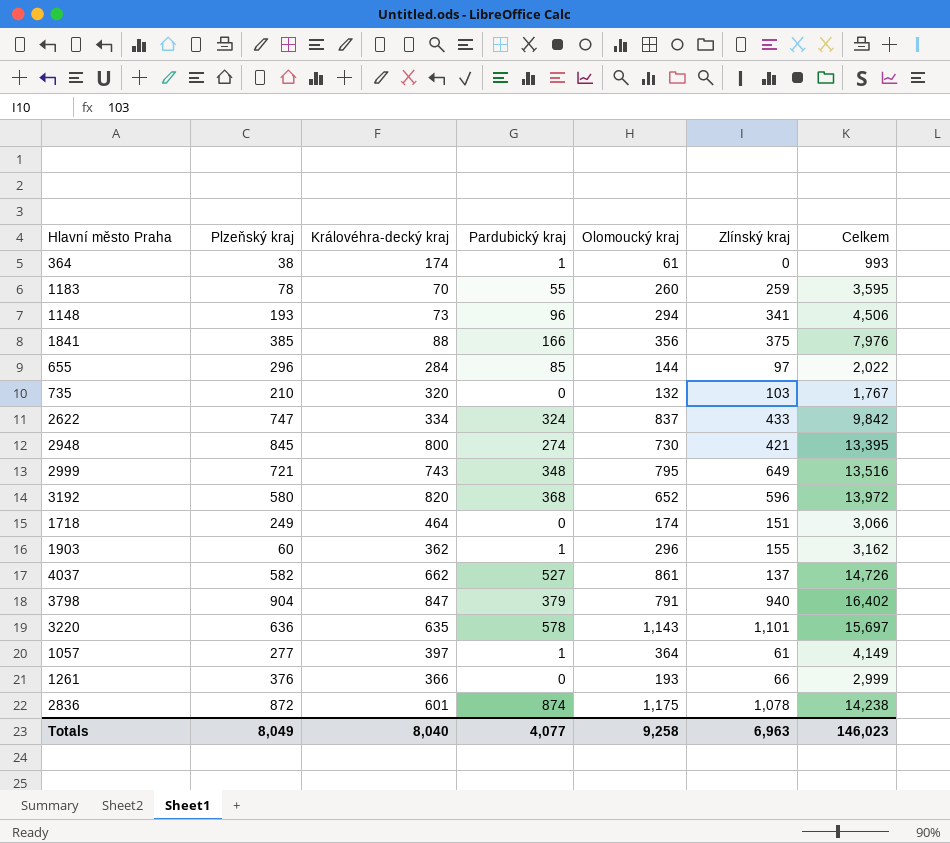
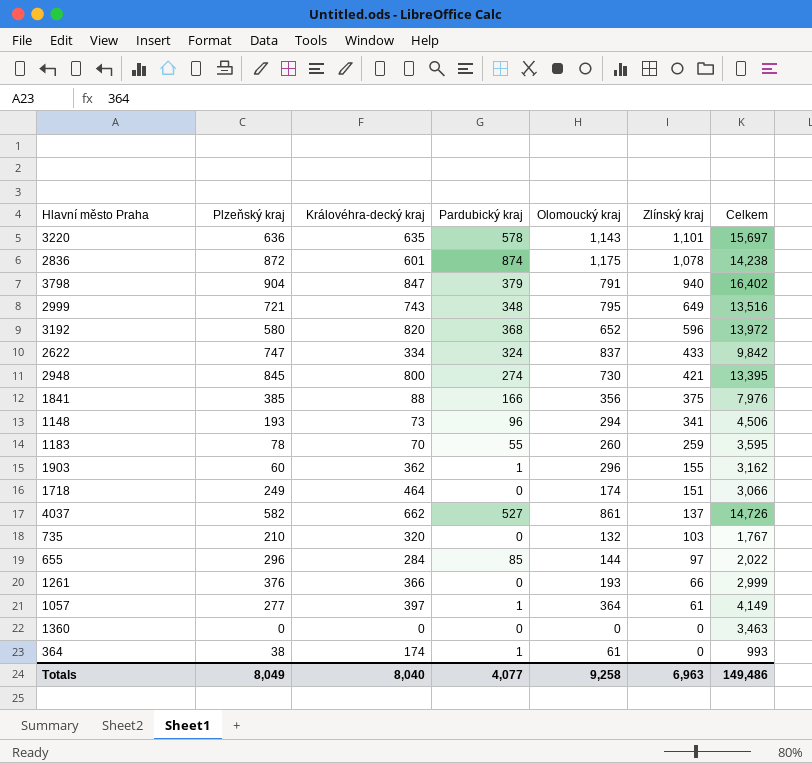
row order: none -> Zlínský kraj descending
row 1360: none -> 0 | 0 | 0 | 0 | 0 | 3,463
Totals | Celkem: 146,023 -> 149,486

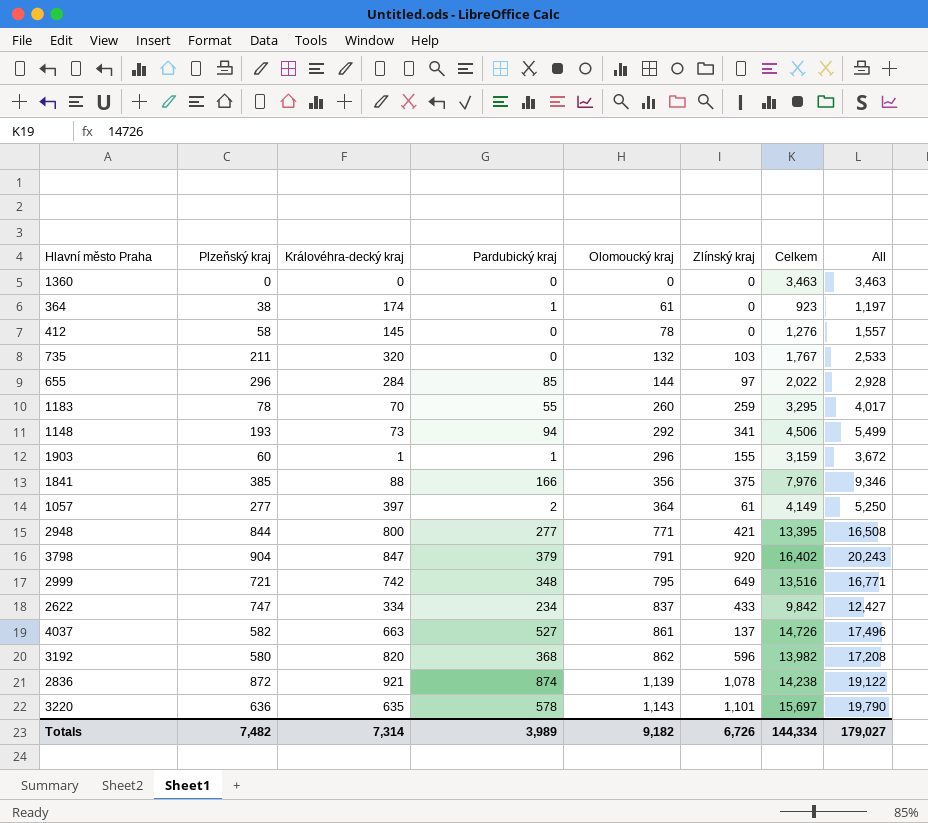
row order: Zlínský kraj descending -> Olomoucký kraj ascending
column All | formula: none -> [Plzeňský kraj] + [Královéhra-decký kraj] + [Pardubický kraj] + [Olomoucký kraj] + [Zlínský kraj] + [Celkem]
row 1718: 249 | 464 | 0 | 174 | 151 | 3,066 -> none
row 1261: 376 | 366 | 0 | 193 | 66 | 2,999 -> none
364 | Celkem: 993 -> 923
row 412: none -> 58 | 145 | 0 | 78 | 0 | 1,276 | 1,557
735 | Plzeňský kraj: 210 -> 211
1183 | Celkem: 3,595 -> 3,295
1148 | Pardubický kraj: 96 -> 94
1148 | Olomoucký kraj: 294 -> 292
1903 | Královéhra-decký kraj: 362 -> 1
1903 | Celkem: 3,162 -> 3,159
1057 | Pardubický kraj: 1 -> 2
2948 | Plzeňský kraj: 845 -> 844
2948 | Pardubický kraj: 274 -> 277
2948 | Olomoucký kraj: 730 -> 771
3798 | Zlínský kraj: 940 -> 920
2999 | Královéhra-decký kraj: 743 -> 742
2622 | Pardubický kraj: 324 -> 234
4037 | Královéhra-decký kraj: 662 -> 663
3192 | Olomoucký kraj: 652 -> 862
3192 | Celkem: 13,972 -> 13,982
2836 | Královéhra-decký kraj: 601 -> 921
2836 | Olomoucký kraj: 1,175 -> 1,139
Totals | Plzeňský kraj: 8,049 -> 7,482
Totals | Královéhra-decký kraj: 8,040 -> 7,314
Totals | Pardubický kraj: 4,077 -> 3,989
Totals | Olomoucký kraj: 9,258 -> 9,182
Totals | Zlínský kraj: 6,963 -> 6,726
Totals | Celkem: 149,486 -> 144,334

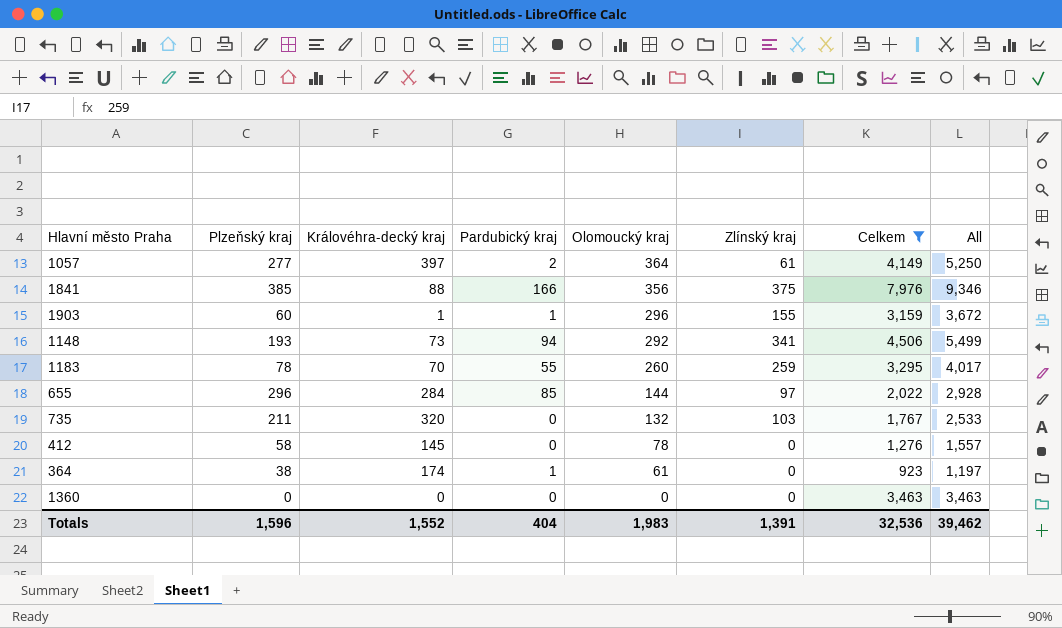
filter: none -> Celkem <= 7,976
row order: Olomoucký kraj ascending -> Olomoucký kraj descending
Totals | Plzeňský kraj: 7,482 -> 1,596
Totals | Královéhra-decký kraj: 7,314 -> 1,552
Totals | Pardubický kraj: 3,989 -> 404
Totals | Olomoucký kraj: 9,182 -> 1,983
Totals | Zlínský kraj: 6,726 -> 1,391
Totals | Celkem: 144,334 -> 32,536
Totals | All: 179,027 -> 39,462

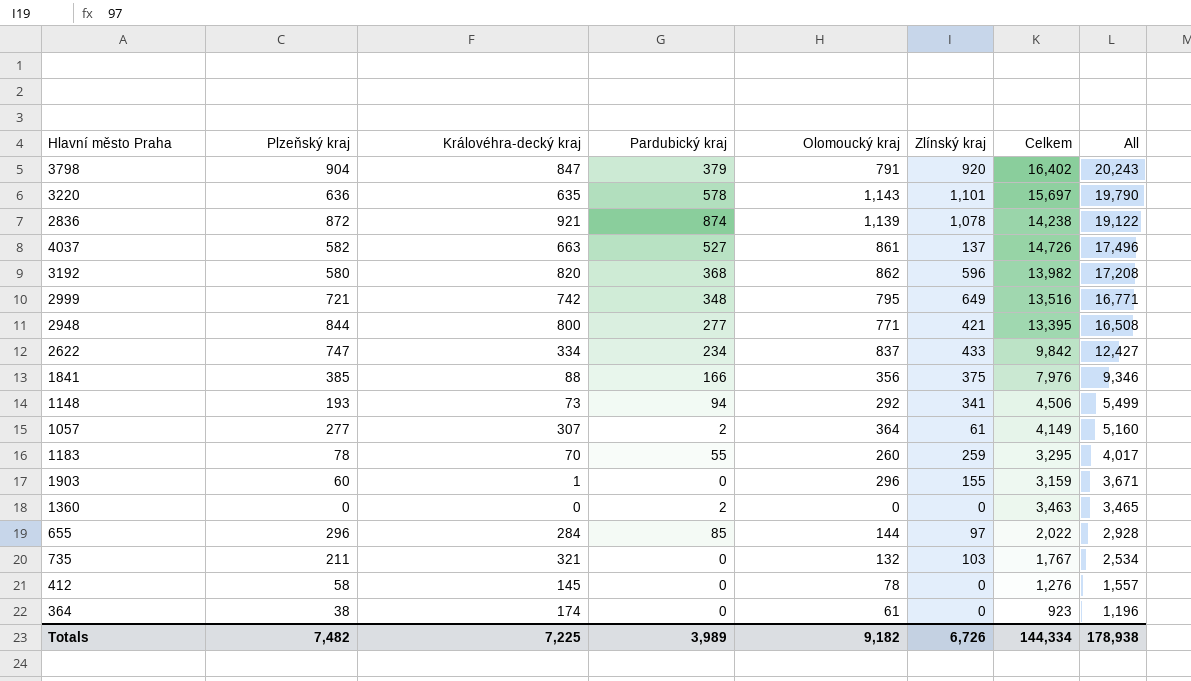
filter: Celkem <= 7,976 -> none
row order: Olomoucký kraj descending -> All descending
1057 | Královéhra-decký kraj: 397 -> 307
1057 | All: 5,250 -> 5,160
1903 | Pardubický kraj: 1 -> 0
1903 | All: 3,672 -> 3,671
1360 | Pardubický kraj: 0 -> 2
1360 | All: 3,463 -> 3,465
735 | Královéhra-decký kraj: 320 -> 321
735 | All: 2,533 -> 2,534
364 | Pardubický kraj: 1 -> 0
364 | All: 1,197 -> 1,196
Totals | Plzeňský kraj: 1,596 -> 7,482
Totals | Královéhra-decký kraj: 1,552 -> 7,225
Totals | Pardubický kraj: 404 -> 3,989
Totals | Olomoucký kraj: 1,983 -> 9,182
Totals | Zlínský kraj: 1,391 -> 6,726
Totals | Celkem: 32,536 -> 144,334
Totals | All: 39,462 -> 178,938

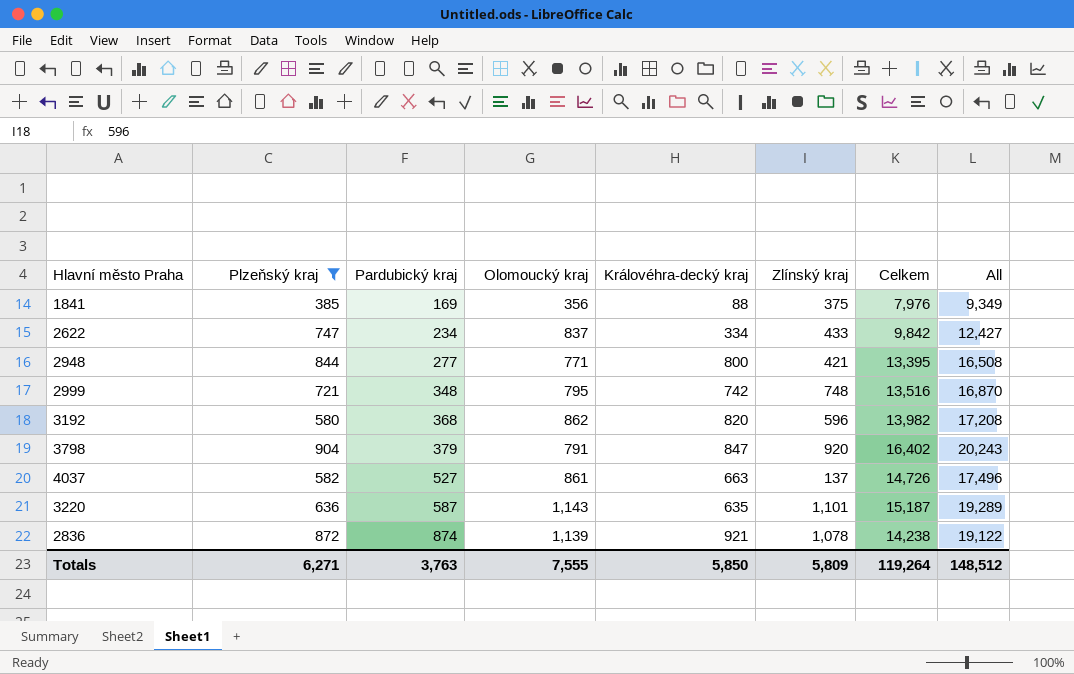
filter: none -> Plzeňský kraj >= 385
row order: All descending -> Pardubický kraj ascending
column Královéhra-decký kraj | position: 3 -> 5
1841 | Pardubický kraj: 166 -> 169
1841 | All: 9,346 -> 9,349
2999 | Zlínský kraj: 649 -> 748
2999 | All: 16,771 -> 16,870
3220 | Pardubický kraj: 578 -> 587
3220 | Celkem: 15,697 -> 15,187
3220 | All: 19,790 -> 19,289
Totals | Plzeňský kraj: 7,482 -> 6,271
Totals | Pardubický kraj: 3,989 -> 3,763
Totals | Olomoucký kraj: 9,182 -> 7,555
Totals | Královéhra-decký kraj: 7,225 -> 5,850
Totals | Zlínský kraj: 6,726 -> 5,809
Totals | Celkem: 144,334 -> 119,264
Totals | All: 178,938 -> 148,512

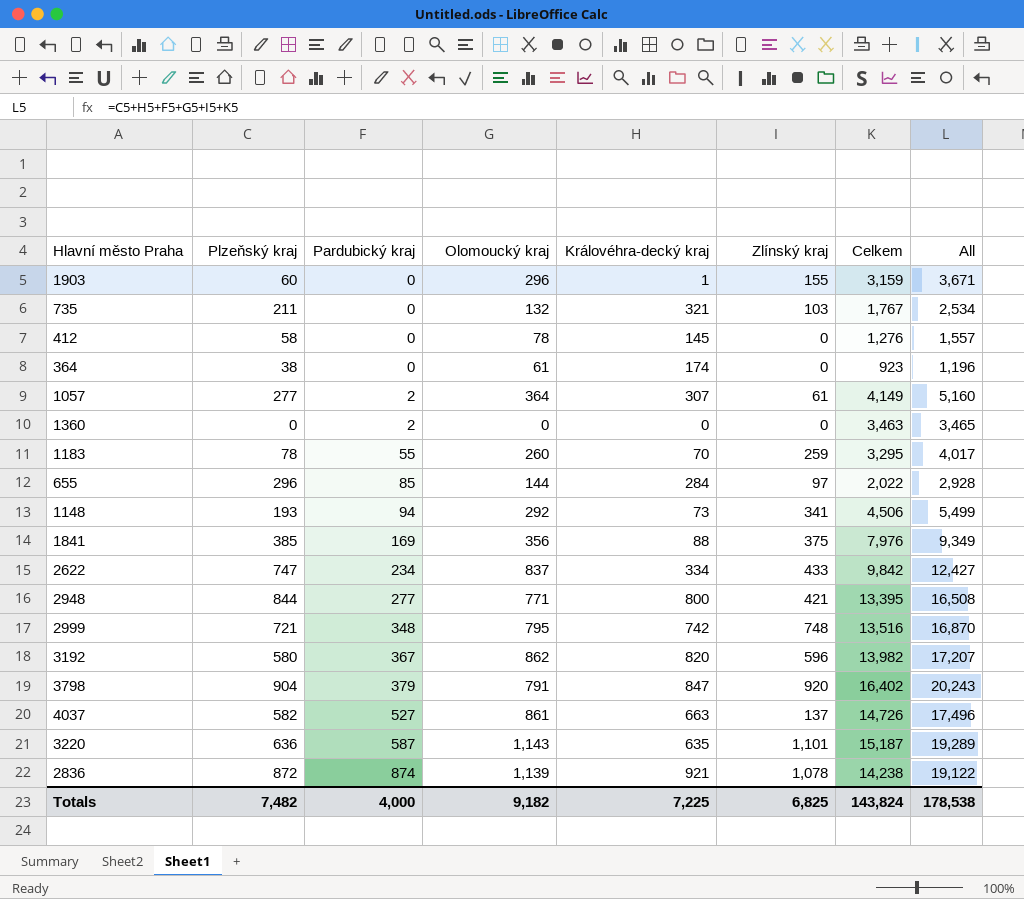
filter: Plzeňský kraj >= 385 -> none
3192 | Pardubický kraj: 368 -> 367
3192 | All: 17,208 -> 17,207
Totals | Plzeňský kraj: 6,271 -> 7,482
Totals | Pardubický kraj: 3,763 -> 4,000
Totals | Olomoucký kraj: 7,555 -> 9,182
Totals | Královéhra-decký kraj: 5,850 -> 7,225
Totals | Zlínský kraj: 5,809 -> 6,825
Totals | Celkem: 119,264 -> 143,824
Totals | All: 148,512 -> 178,538

